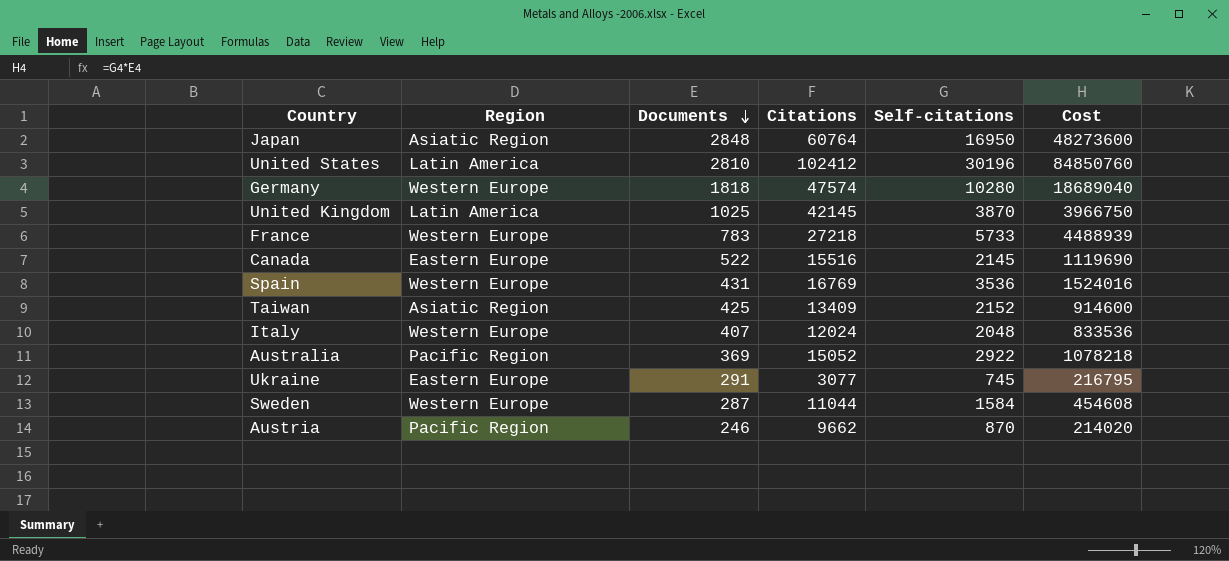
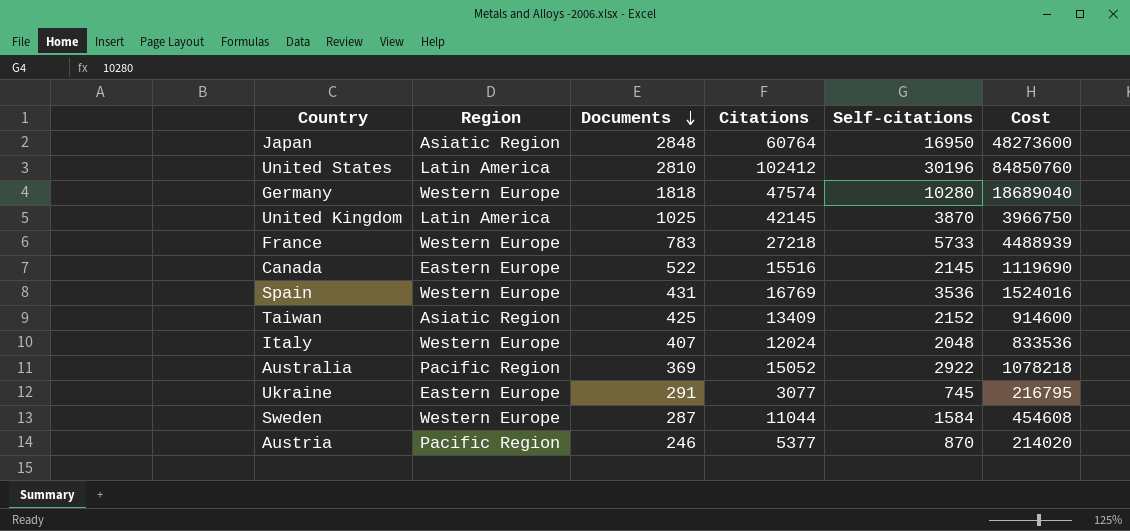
Austria | Citations: 9662 -> 5377

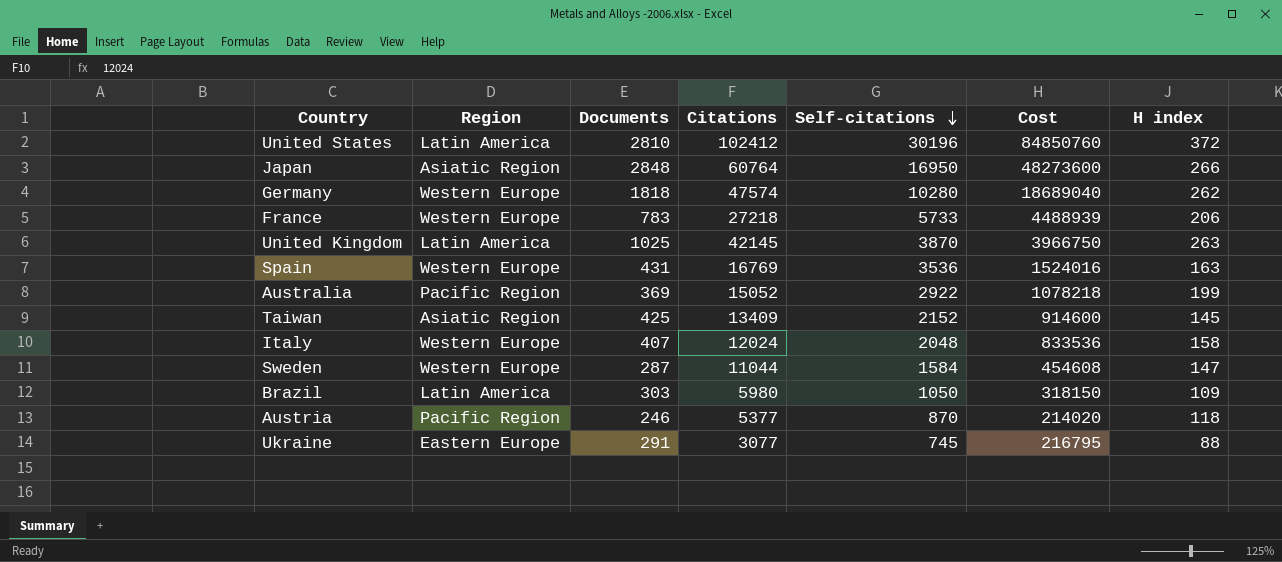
row order: Documents descending -> Self-citations descending
column H index | position: none -> 7
row Canada: Eastern Europe | 522 | 15516 | 2145 | 1119690 -> none
row Brazil: none -> Latin America | 303 | 5980 | 1050 | 318150 | 109

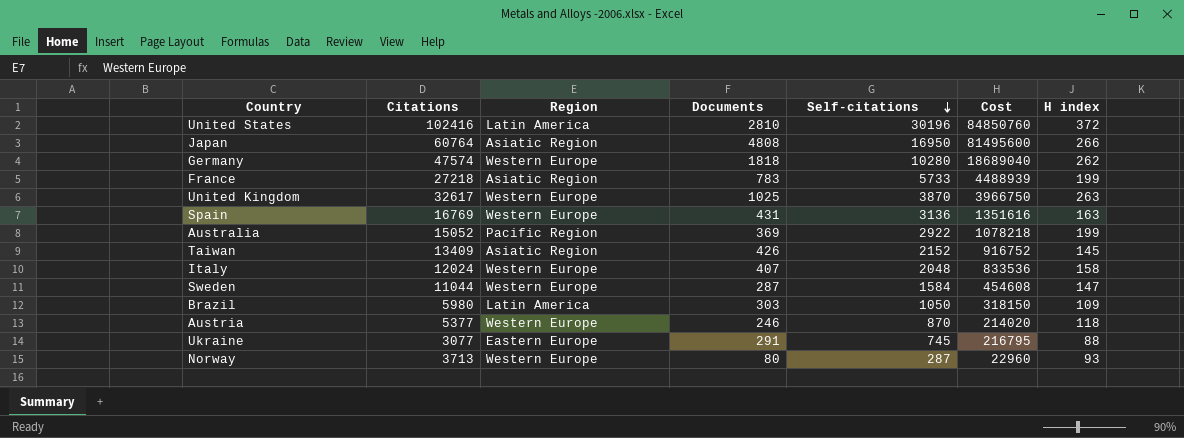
column Citations | position: 4 -> 2
United States | Citations: 102412 -> 102416
Japan | Documents: 2848 -> 4808
Japan | Cost: 48273600 -> 81495600
France | Region: Western Europe -> Asiatic Region
France | H index: 206 -> 199
United Kingdom | Citations: 42145 -> 32617
United Kingdom | Region: Latin America -> Western Europe
Spain | Self-citations: 3536 -> 3136
Spain | Cost: 1524016 -> 1351616
Taiwan | Documents: 425 -> 426
Taiwan | Cost: 914600 -> 916752
Austria | Region: Pacific Region -> Western Europe
row Norway: none -> 3713 | Western Europe | 80 | 287 | 22960 | 93

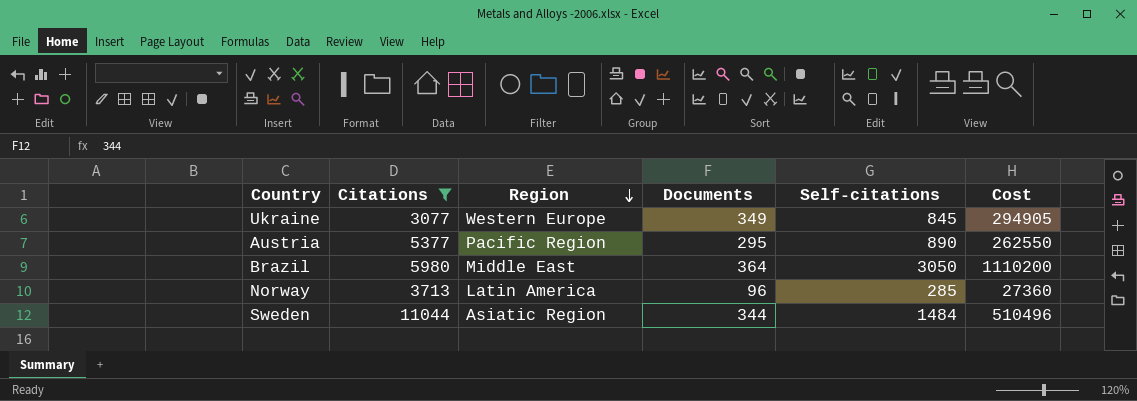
filter: none -> Citations <= 11044
row order: Self-citations descending -> Region descending
column H index | position: 7 -> none
Ukraine | Region: Eastern Europe -> Western Europe
Ukraine | Documents: 291 -> 349
Ukraine | Self-citations: 745 -> 845
Ukraine | Cost: 216795 -> 294905
Austria | Region: Western Europe -> Pacific Region
Austria | Documents: 246 -> 295
Austria | Self-citations: 870 -> 890
Austria | Cost: 214020 -> 262550
Brazil | Region: Latin America -> Middle East
Brazil | Documents: 303 -> 364
Brazil | Self-citations: 1050 -> 3050
Brazil | Cost: 318150 -> 1110200
Norway | Region: Western Europe -> Latin America
Norway | Documents: 80 -> 96
Norway | Self-citations: 287 -> 285
Norway | Cost: 22960 -> 27360
Sweden | Region: Western Europe -> Asiatic Region
Sweden | Documents: 287 -> 344
Sweden | Self-citations: 1584 -> 1484
Sweden | Cost: 454608 -> 510496

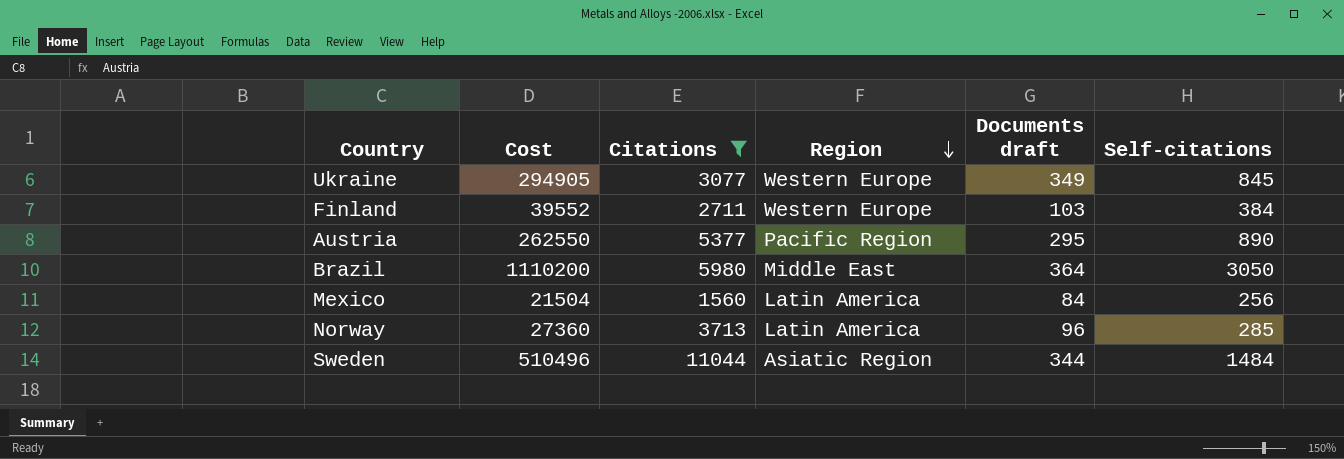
column Cost | position: 6 -> 2
column name: Documents -> Documents draft
row Finland: none -> 39552 | 2711 | Western Europe | 103 | 384
row Mexico: none -> 21504 | 1560 | Latin America | 84 | 256

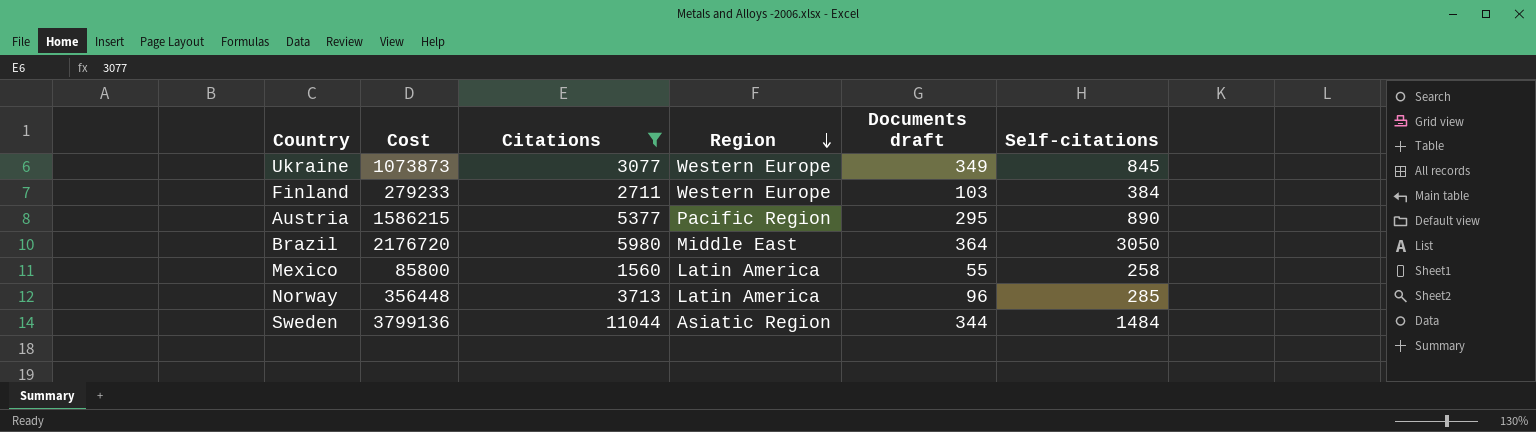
column Cost | formula: [Documents draft] * [Self-citations] -> [Citations] * [Documents draft]
Mexico | Documents draft: 84 -> 55
Mexico | Self-citations: 256 -> 258

